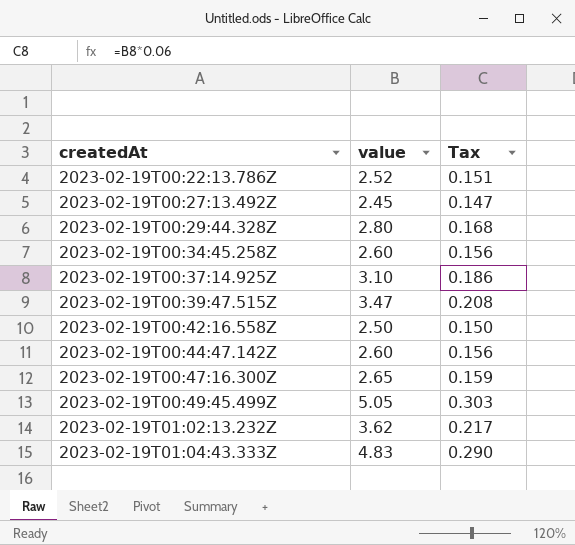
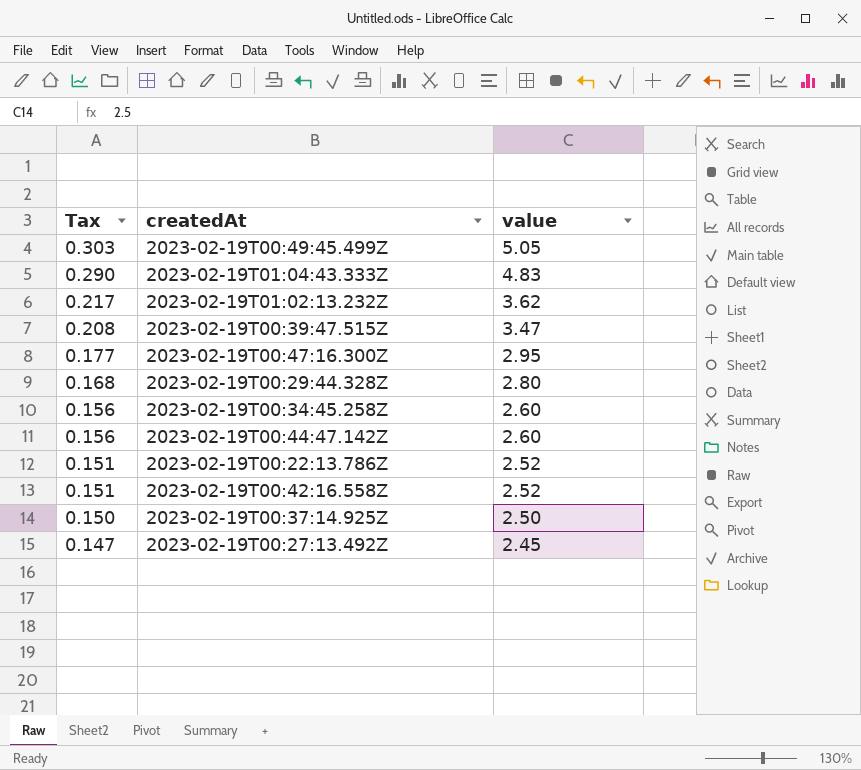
row order: createdAt ascending -> Tax descending
column Tax | position: 3 -> 1
2023-02-19T00:47:16.300Z | Tax: 0.159 -> 0.177
2023-02-19T00:47:16.300Z | value: 2.65 -> 2.95
2023-02-19T00:42:16.558Z | Tax: 0.150 -> 0.151
2023-02-19T00:42:16.558Z | value: 2.50 -> 2.52
2023-02-19T00:37:14.925Z | Tax: 0.186 -> 0.150
2023-02-19T00:37:14.925Z | value: 3.10 -> 2.50

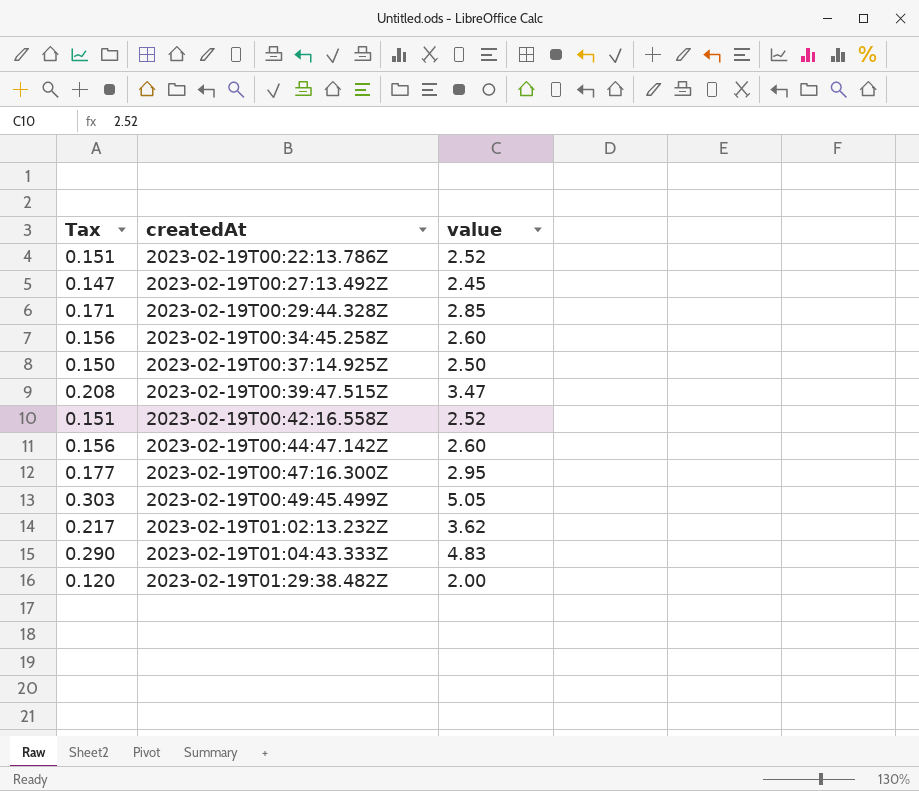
row order: Tax descending -> createdAt ascending
2023-02-19T00:29:44.328Z | Tax: 0.168 -> 0.171
2023-02-19T00:29:44.328Z | value: 2.80 -> 2.85
row 2023-02-19T01:29:38.482Z: none -> 0.120 | 2.00

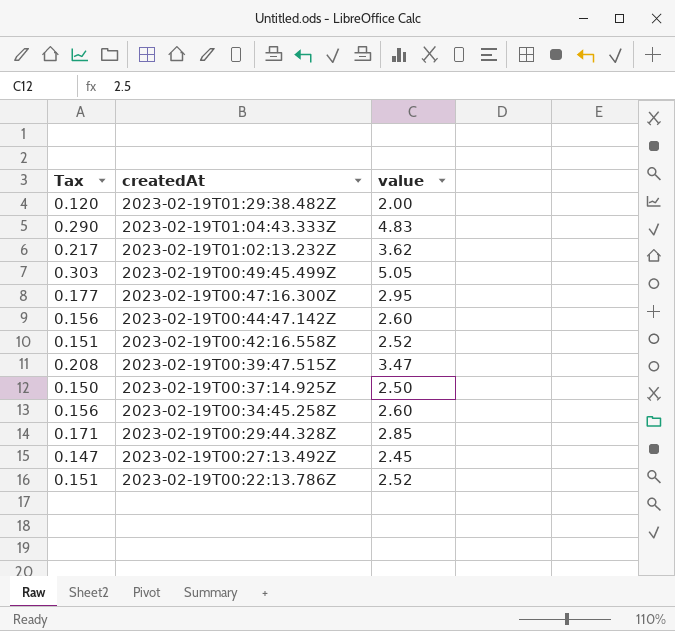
row order: createdAt ascending -> createdAt descending

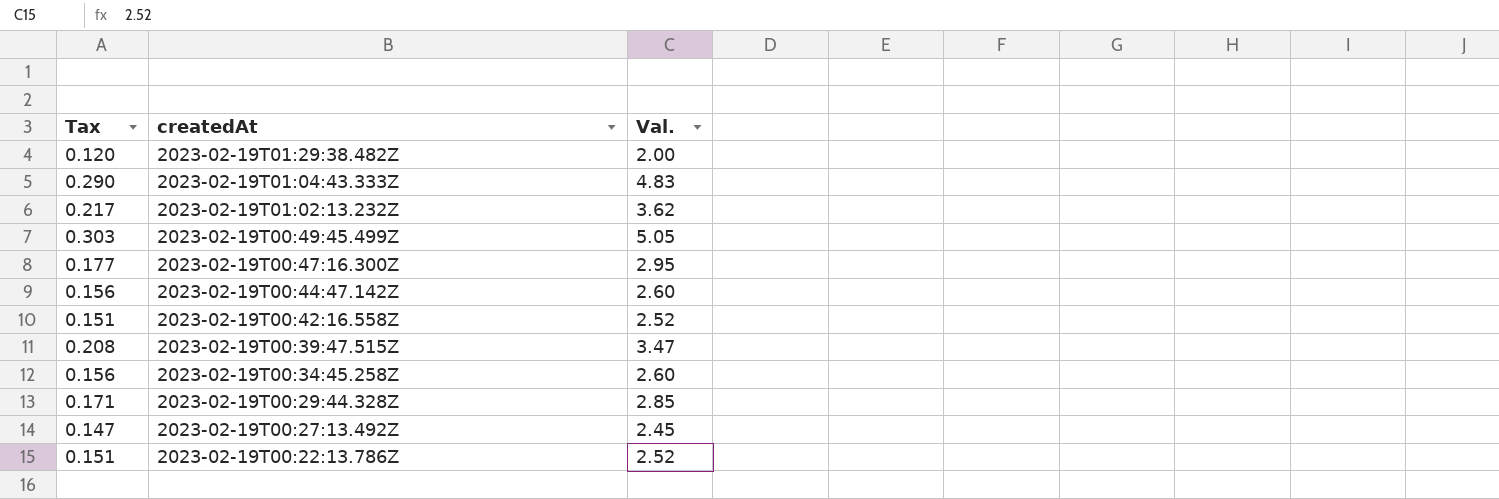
column name: value -> Val.
row 2023-02-19T00:37:14.925Z: 0.150 | 2.50 -> none

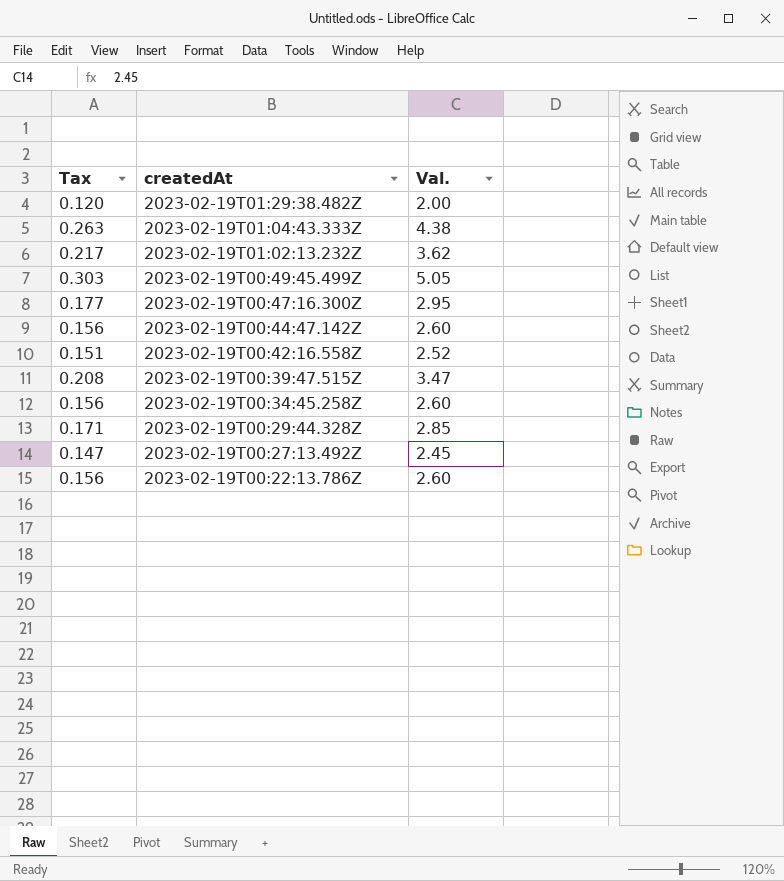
2023-02-19T01:04:43.333Z | Tax: 0.290 -> 0.263
2023-02-19T01:04:43.333Z | Val.: 4.83 -> 4.38
2023-02-19T00:22:13.786Z | Tax: 0.151 -> 0.156
2023-02-19T00:22:13.786Z | Val.: 2.52 -> 2.60

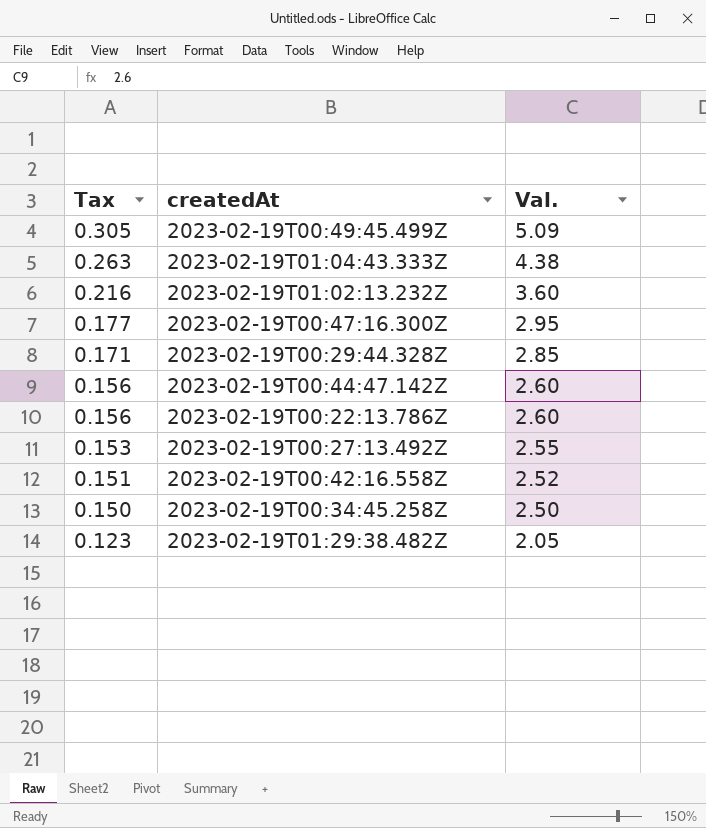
row order: createdAt descending -> Tax descending
row 2023-02-19T00:39:47.515Z: 0.208 | 3.47 -> none
2023-02-19T00:49:45.499Z | Tax: 0.303 -> 0.305
2023-02-19T00:49:45.499Z | Val.: 5.05 -> 5.09
2023-02-19T01:02:13.232Z | Tax: 0.217 -> 0.216
2023-02-19T01:02:13.232Z | Val.: 3.62 -> 3.60
2023-02-19T00:27:13.492Z | Tax: 0.147 -> 0.153
2023-02-19T00:27:13.492Z | Val.: 2.45 -> 2.55
2023-02-19T00:34:45.258Z | Tax: 0.156 -> 0.150
2023-02-19T00:34:45.258Z | Val.: 2.60 -> 2.50
2023-02-19T01:29:38.482Z | Tax: 0.120 -> 0.123
2023-02-19T01:29:38.482Z | Val.: 2.00 -> 2.05

